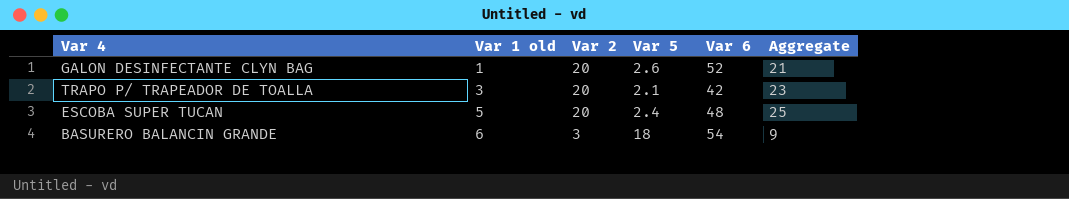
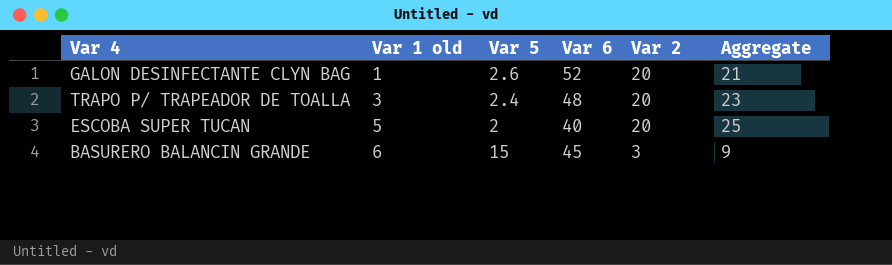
column Var 2 | position: 3 -> 5
TRAPO P/ TRAPEADOR DE TOALLA | Var 5: 2.1 -> 2.4
TRAPO P/ TRAPEADOR DE TOALLA | Var 6: 42 -> 48
ESCOBA SUPER TUCAN | Var 5: 2.4 -> 2
ESCOBA SUPER TUCAN | Var 6: 48 -> 40
BASURERO BALANCIN GRANDE | Var 5: 18 -> 15
BASURERO BALANCIN GRANDE | Var 6: 54 -> 45

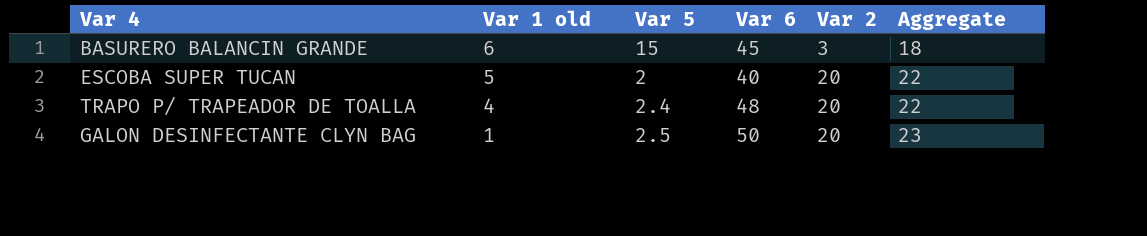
row order: Var 1 old ascending -> Var 1 old descending
column Aggregate | formula: [Var 1 old] + [Var 2] -> [Var 5] + [Var 2]
TRAPO P/ TRAPEADOR DE TOALLA | Var 1 old: 3 -> 4
GALON DESINFECTANTE CLYN BAG | Var 5: 2.6 -> 2.5
GALON DESINFECTANTE CLYN BAG | Var 6: 52 -> 50

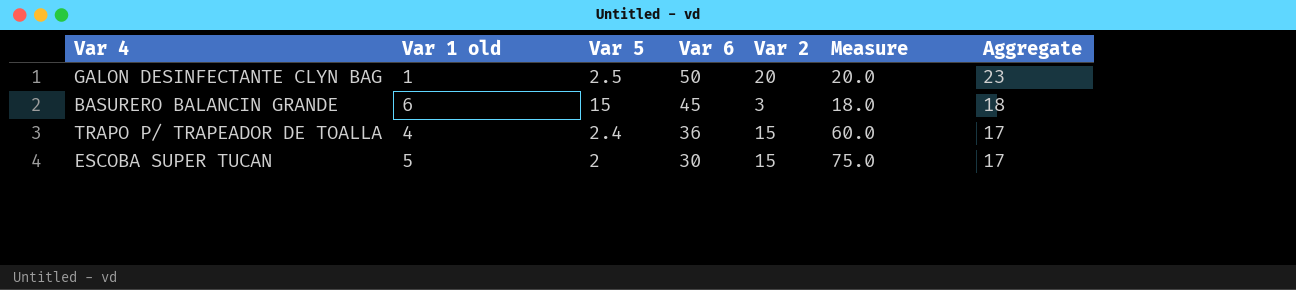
row order: Var 1 old descending -> Var 6 descending
column Measure | formula: none -> [Var 1 old] * [Var 2]
TRAPO P/ TRAPEADOR DE TOALLA | Var 6: 48 -> 36
TRAPO P/ TRAPEADOR DE TOALLA | Var 2: 20 -> 15
TRAPO P/ TRAPEADOR DE TOALLA | Aggregate: 22 -> 17
ESCOBA SUPER TUCAN | Var 6: 40 -> 30
ESCOBA SUPER TUCAN | Var 2: 20 -> 15
ESCOBA SUPER TUCAN | Aggregate: 22 -> 17

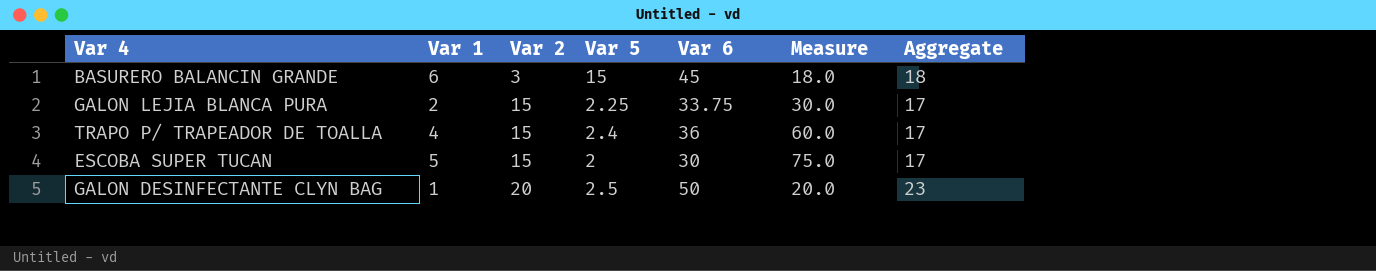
row order: Var 6 descending -> Var 2 ascending
column name: Var 1 old -> Var 1
column Var 2 | position: 5 -> 3
row GALON LEJIA BLANCA PURA: none -> 2 | 15 | 2.25 | 33.75 | 30.0 | 17

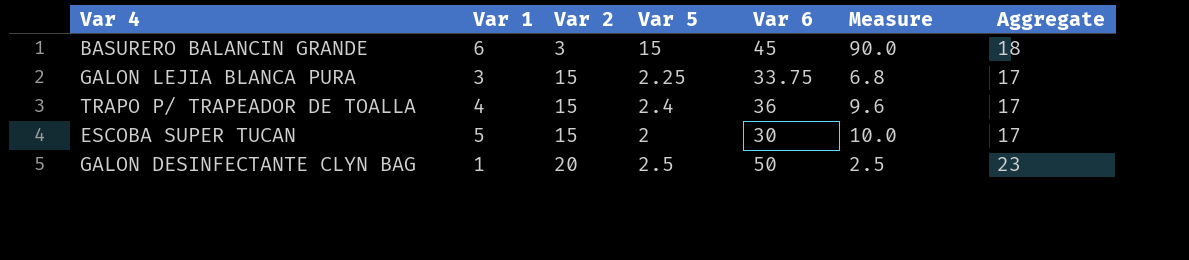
column Measure | formula: [Var 1] * [Var 2] -> [Var 1] * [Var 5]
GALON LEJIA BLANCA PURA | Var 1: 2 -> 3

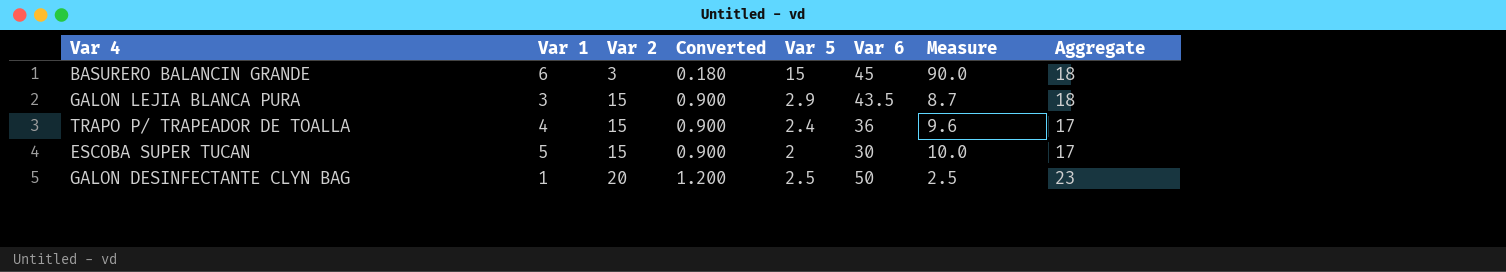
column Converted | formula: none -> [Var 2] * 0.06
GALON LEJIA BLANCA PURA | Var 5: 2.25 -> 2.9
GALON LEJIA BLANCA PURA | Var 6: 33.75 -> 43.5
GALON LEJIA BLANCA PURA | Measure: 6.8 -> 8.7
GALON LEJIA BLANCA PURA | Aggregate: 17 -> 18

